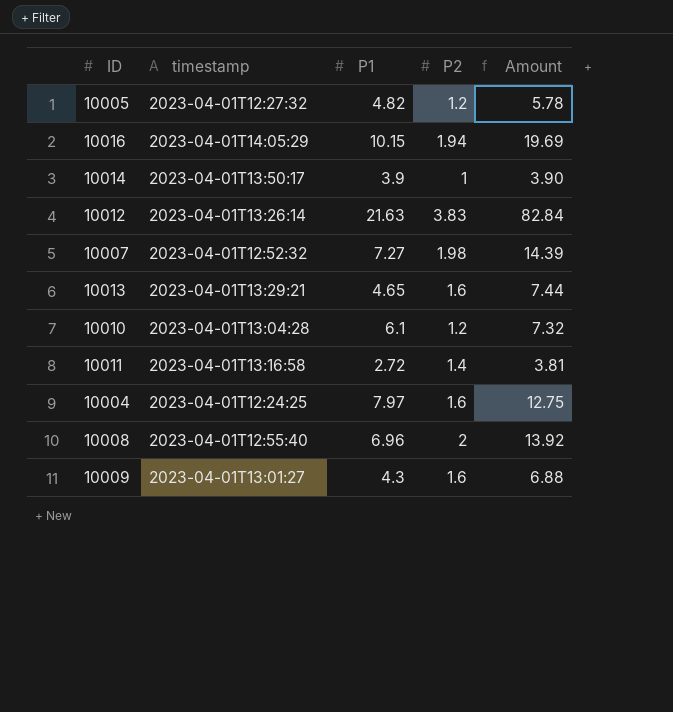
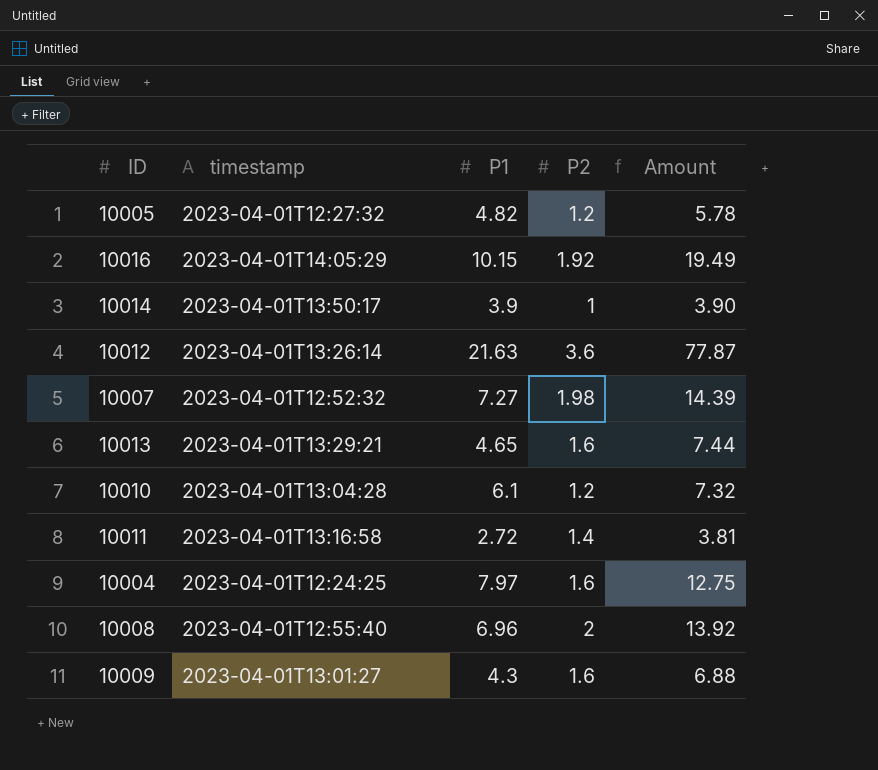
10016 | P2: 1.94 -> 1.92
10016 | Amount: 19.69 -> 19.49
10012 | P2: 3.83 -> 3.6
10012 | Amount: 82.84 -> 77.87

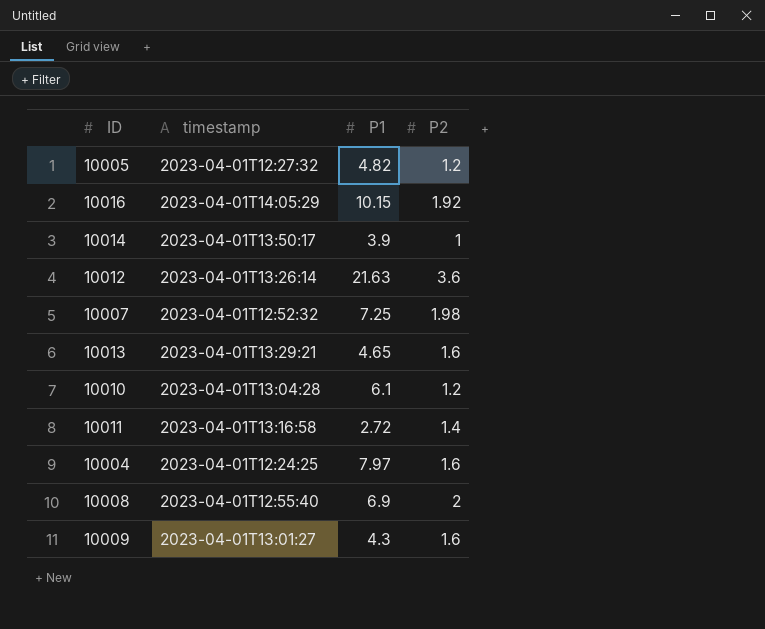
column Amount | formula: [P1] * [P2] -> none
10007 | P1: 7.27 -> 7.25
10008 | P1: 6.96 -> 6.9

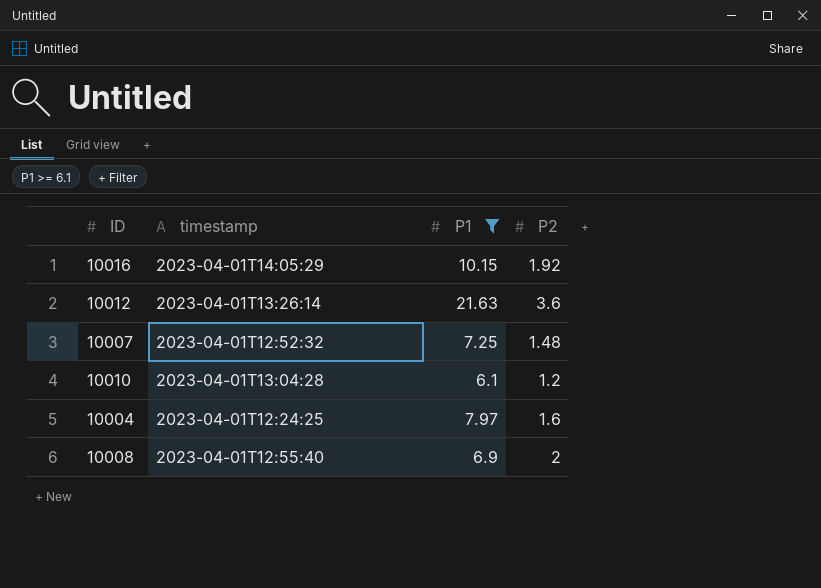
filter: none -> P1 >= 6.1
10007 | P2: 1.98 -> 1.48

